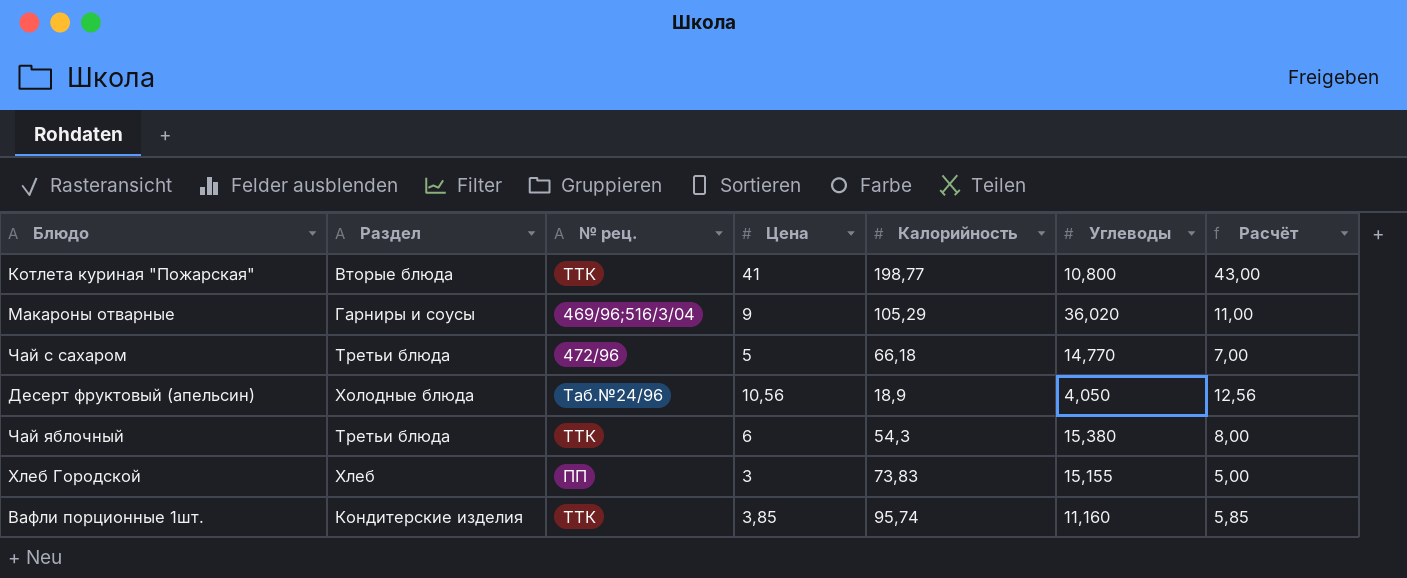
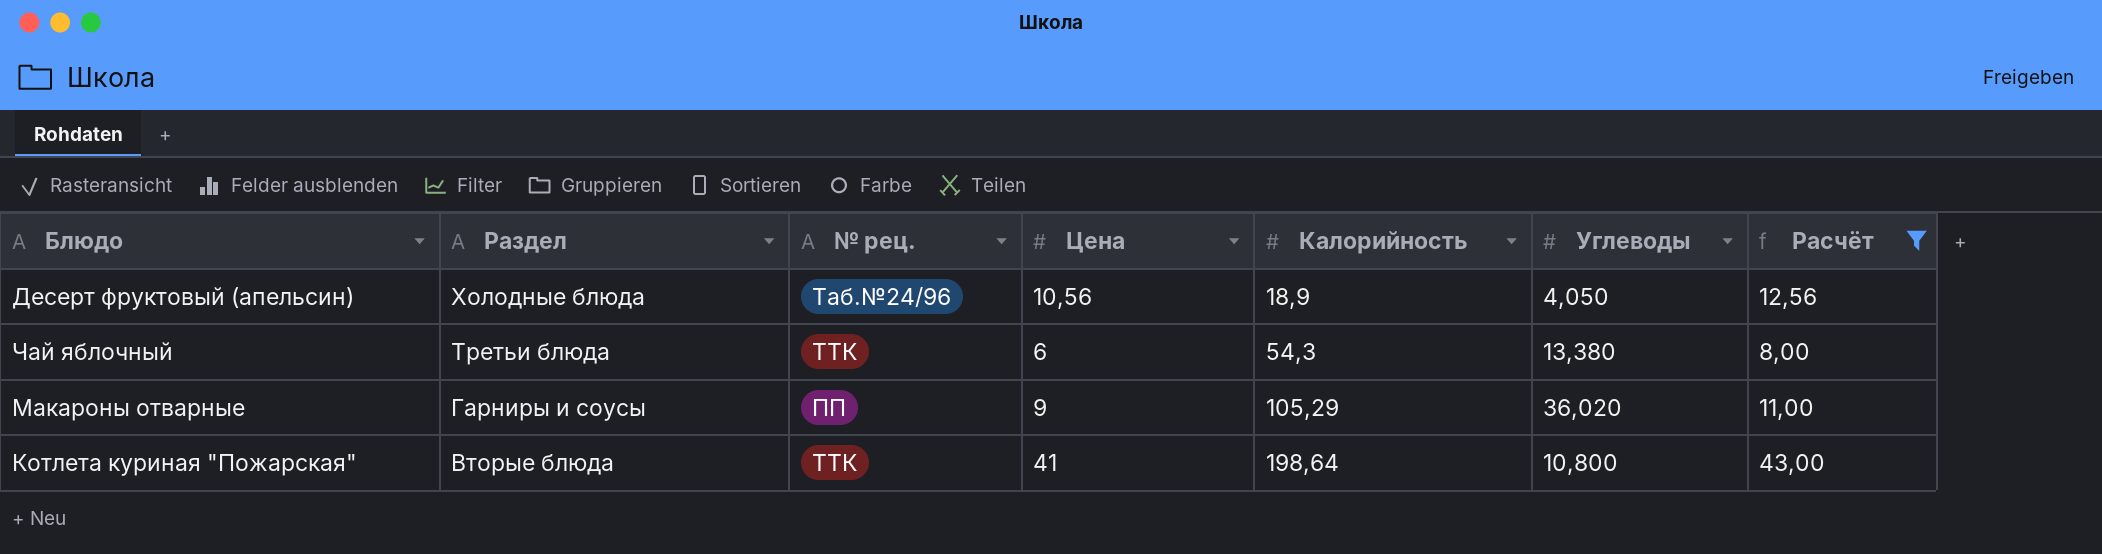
filter: none -> Расчёт >= 8,00
row order: none -> Раздел descending
Чай яблочный | Углеводы: 15,380 -> 13,380
Макароны отварные | № рец.: 469/96;516/3/04 -> ПП
Котлета куриная "Пожарская" | Калорийность: 198,77 -> 198,64

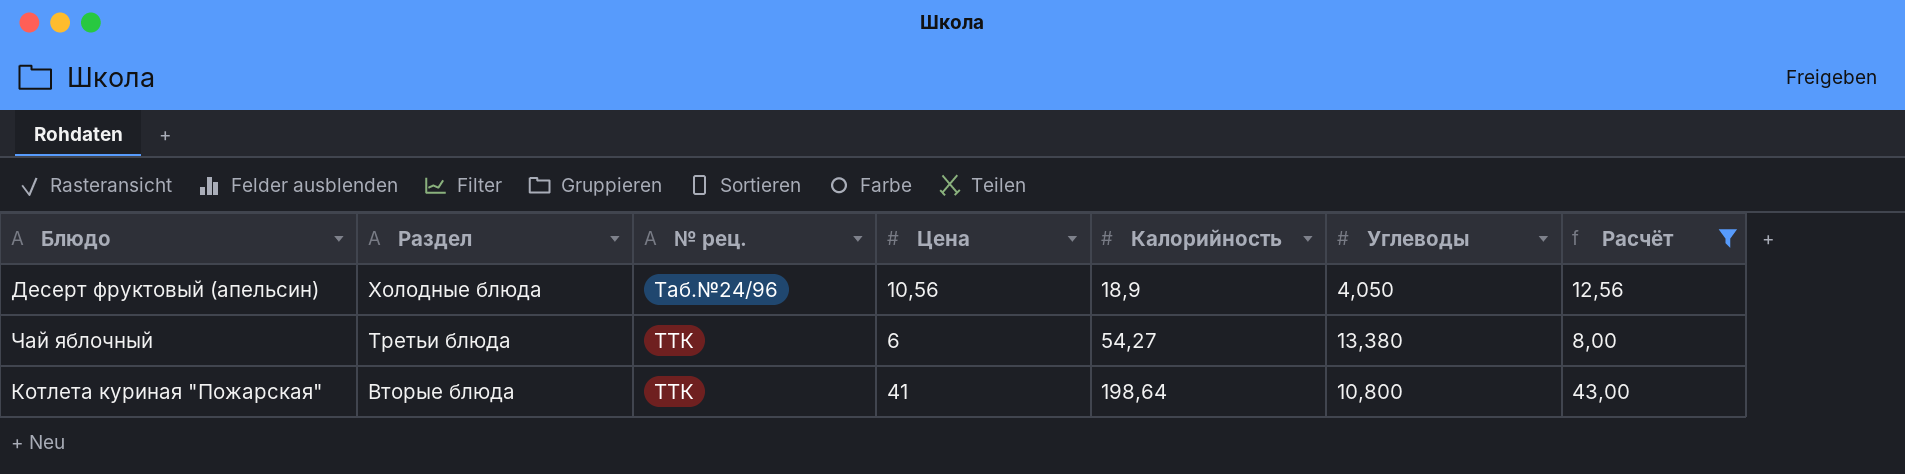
row Макароны отварные: Гарниры и соусы | ПП | 9 | 105,29 | 36,020 | 11,00 -> none
Чай яблочный | Калорийность: 54,3 -> 54,27

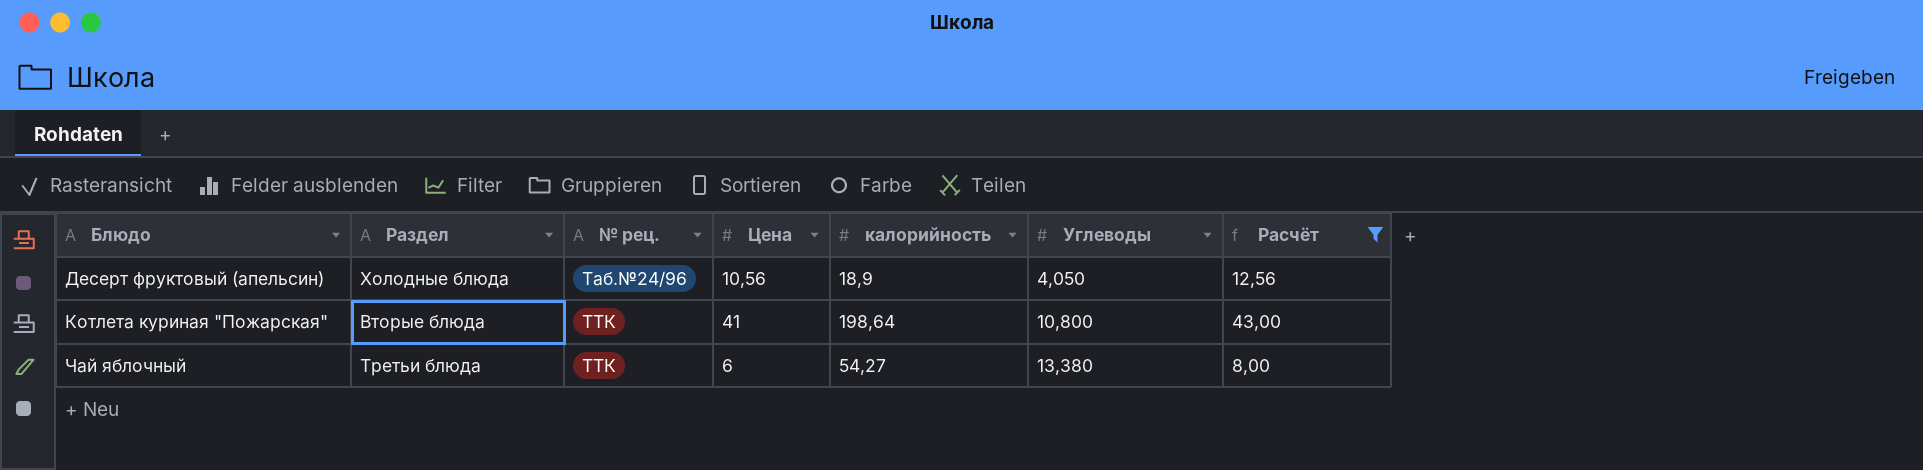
row order: Раздел descending -> Блюдо ascending
column name: Калорийность -> калорийность

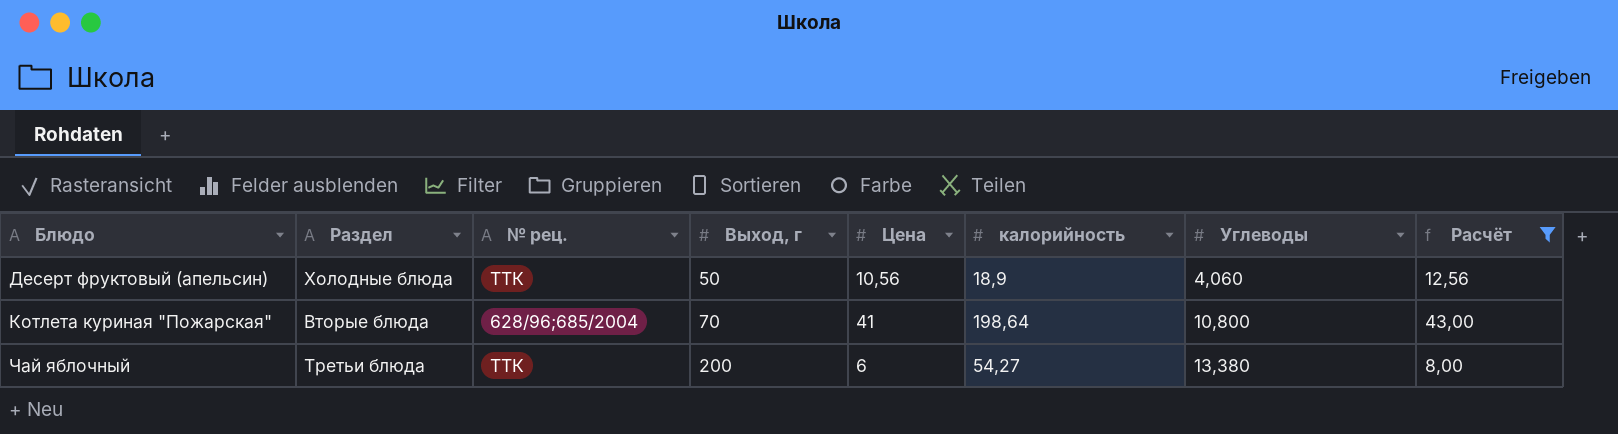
column Выход, г | position: none -> 4
Десерт фруктовый (апельсин) | № рец.: Таб.№24/96 -> ТТК
Десерт фруктовый (апельсин) | Углеводы: 4,050 -> 4,060
Котлета куриная "Пожарская" | № рец.: ТТК -> 628/96;685/2004

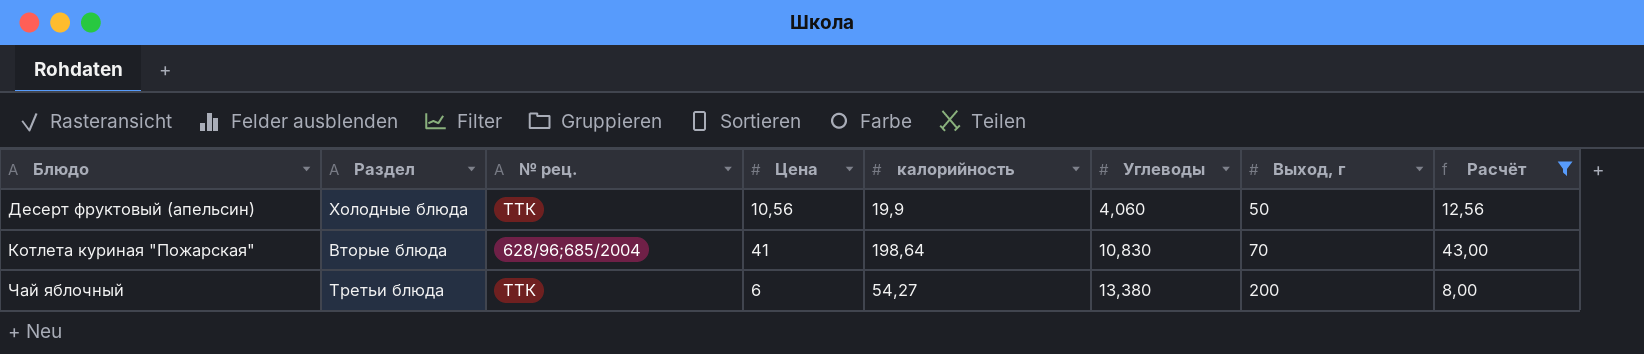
column Выход, г | position: 4 -> 7
Десерт фруктовый (апельсин) | калорийность: 18,9 -> 19,9
Котлета куриная "Пожарская" | Углеводы: 10,800 -> 10,830

